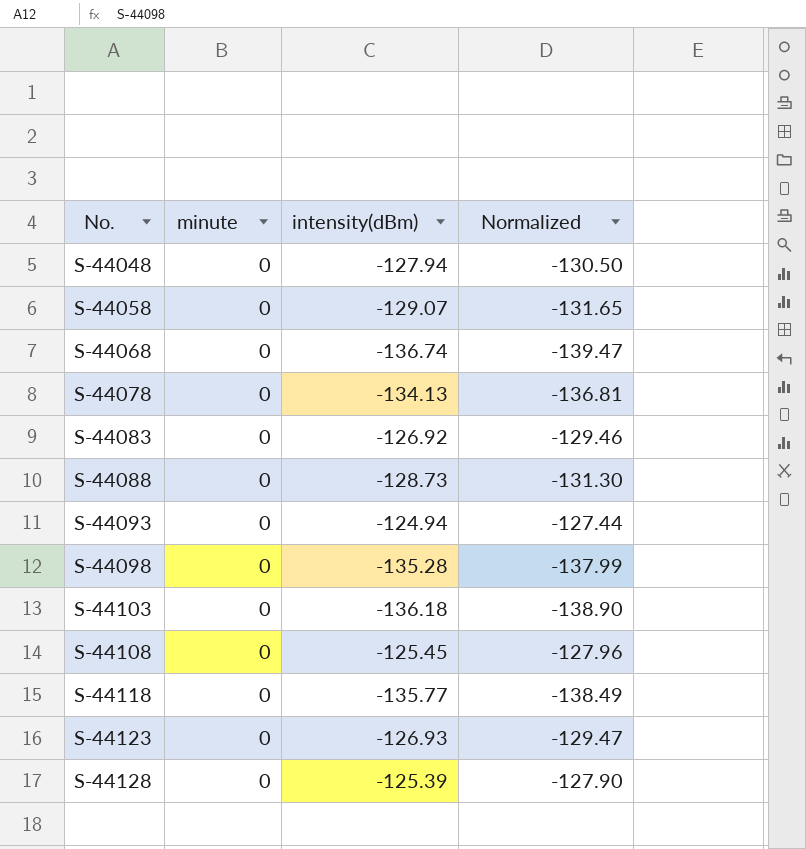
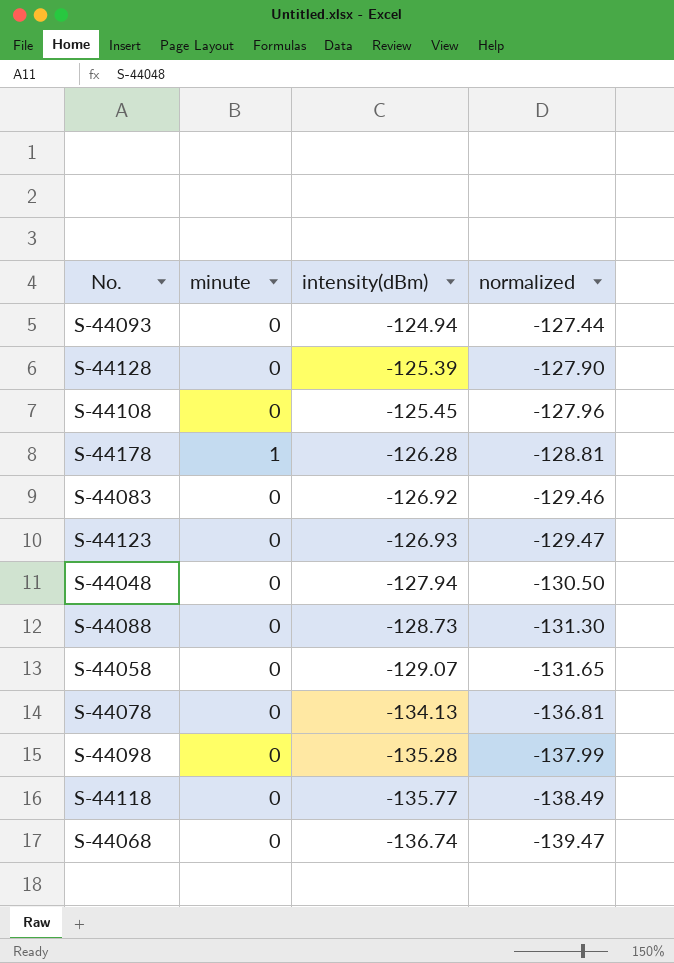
row order: No. ascending -> intensity(dBm) descending
column name: Normalized -> normalized
row S-44103: 0 | -136.18 | -138.90 -> none
row S-44178: none -> 1 | -126.28 | -128.81

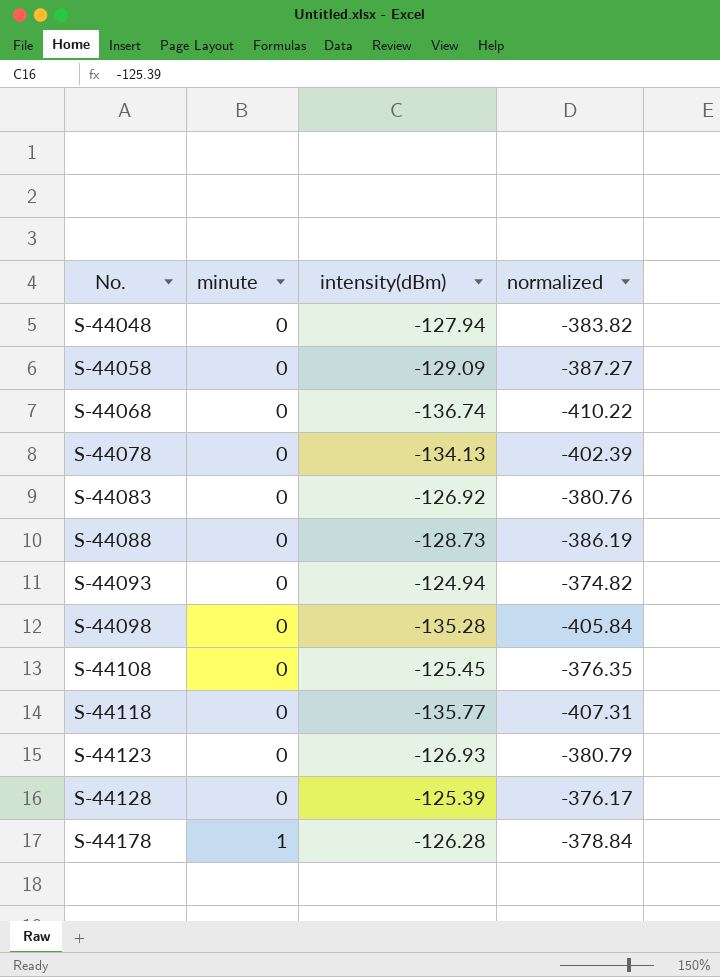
row order: intensity(dBm) descending -> No. ascending
column normalized | formula: [intensity(dBm)] * 1.02 -> [intensity(dBm)] * 3
S-44058 | intensity(dBm): -129.07 -> -129.09

